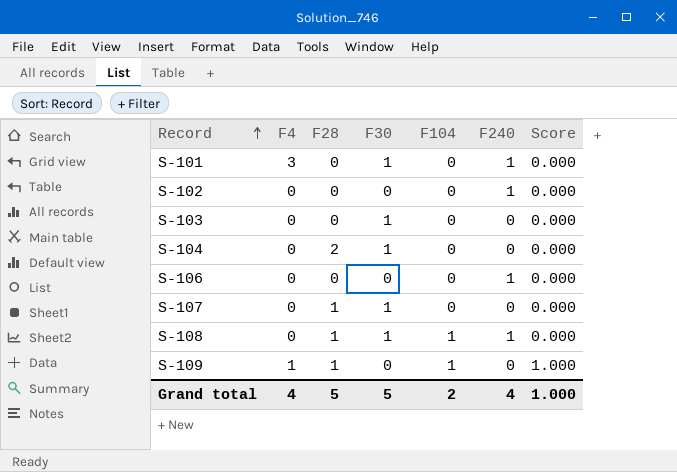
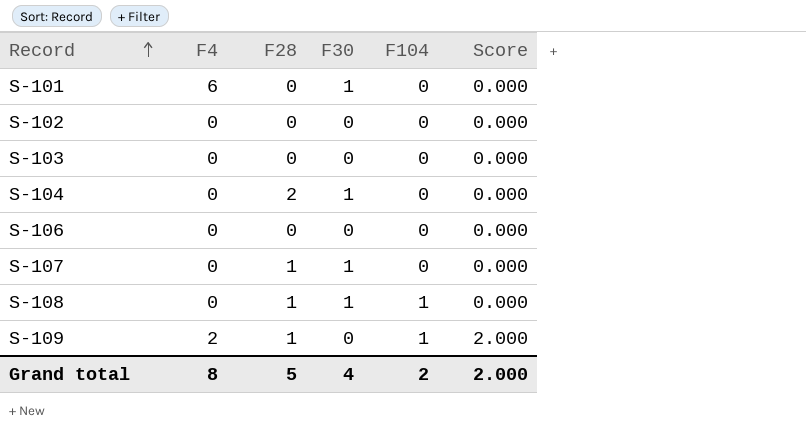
column F240 | position: 6 -> none
S-101 | F4: 3 -> 6
S-103 | F30: 1 -> 0
S-109 | F4: 1 -> 2
S-109 | Score: 1.000 -> 2.000
Grand total | F4: 4 -> 8
Grand total | F30: 5 -> 4
Grand total | Score: 1.000 -> 2.000

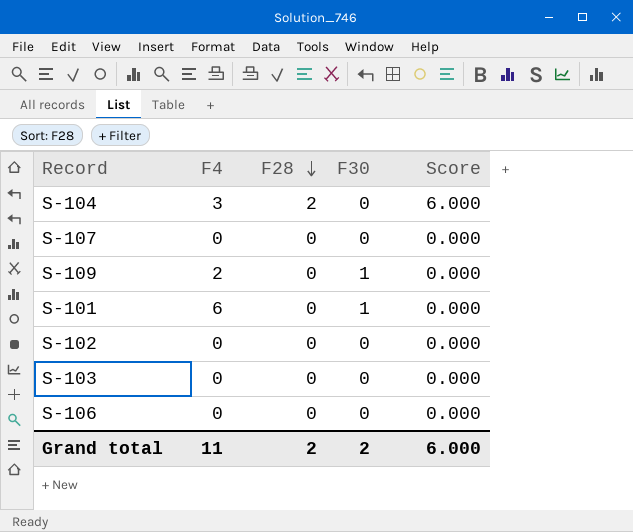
row order: Record ascending -> F28 descending
column F104 | position: 5 -> none
row S-108: 0 | 1 | 1 | 1 | 0.000 -> none
S-104 | F4: 0 -> 3
S-104 | F30: 1 -> 0
S-104 | Score: 0.000 -> 6.000
S-107 | F28: 1 -> 0
S-107 | F30: 1 -> 0
S-109 | F28: 1 -> 0
S-109 | F30: 0 -> 1
S-109 | Score: 2.000 -> 0.000
Grand total | F4: 8 -> 11
Grand total | F28: 5 -> 2
Grand total | F30: 4 -> 2
Grand total | Score: 2.000 -> 6.000

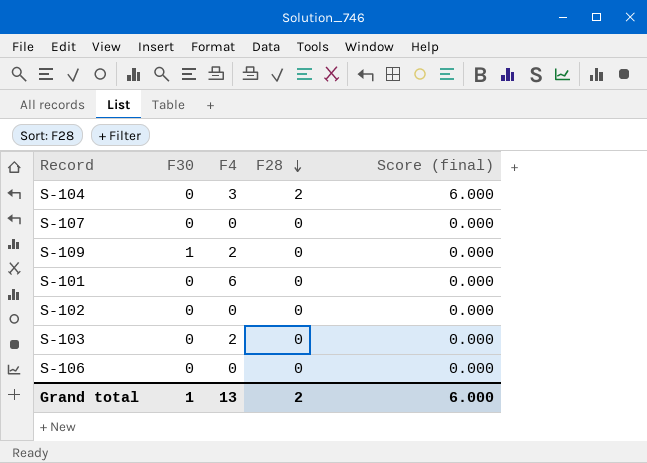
column F30 | position: 4 -> 2
column name: Score -> Score (final)
S-101 | F30: 1 -> 0
S-103 | F4: 0 -> 2
Grand total | F30: 2 -> 1
Grand total | F4: 11 -> 13

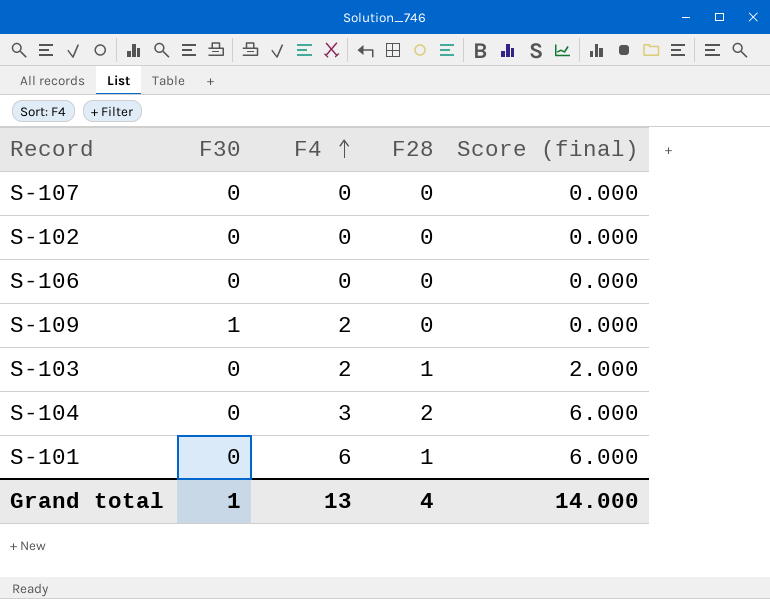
row order: F28 descending -> F4 ascending
S-103 | F28: 0 -> 1
S-103 | Score (final): 0.000 -> 2.000
S-101 | F28: 0 -> 1
S-101 | Score (final): 0.000 -> 6.000
Grand total | F28: 2 -> 4
Grand total | Score (final): 6.000 -> 14.000

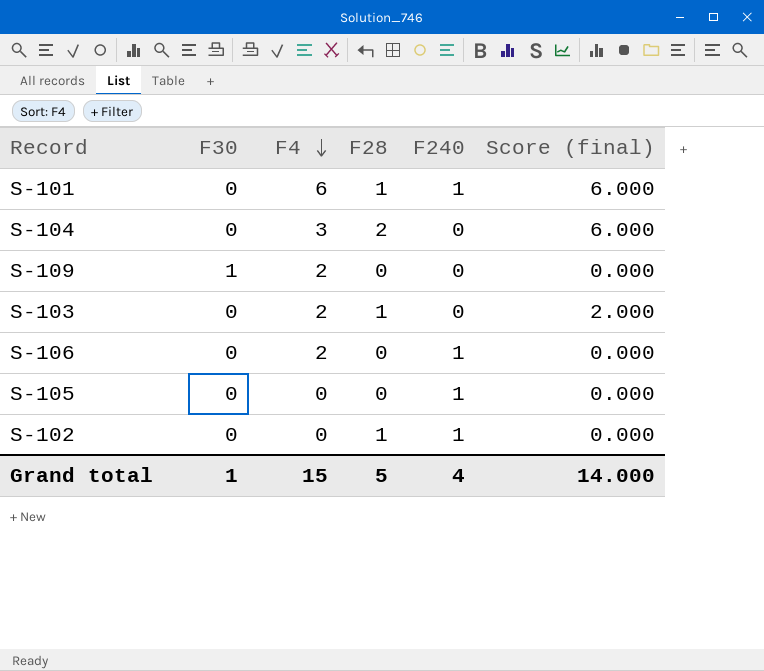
row order: F4 ascending -> F4 descending
column F240 | position: none -> 5
row S-107: 0 | 0 | 0 | 0.000 -> none
S-106 | F4: 0 -> 2
row S-105: none -> 0 | 0 | 0 | 1 | 0.000
S-102 | F28: 0 -> 1
Grand total | F4: 13 -> 15
Grand total | F28: 4 -> 5

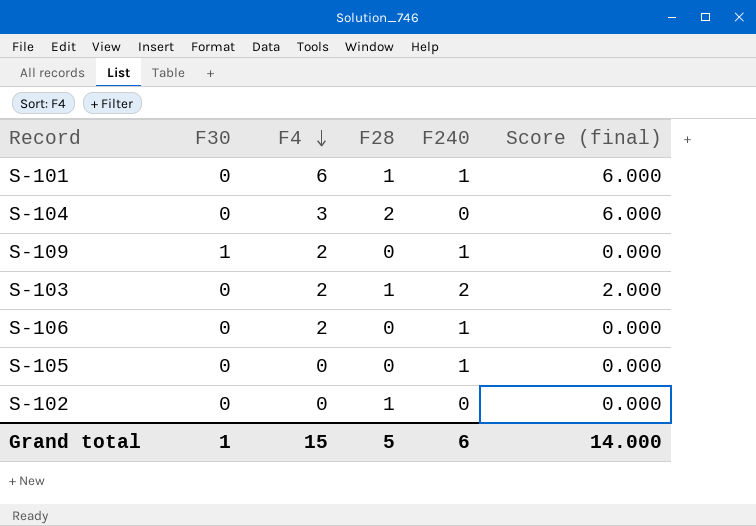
S-109 | F240: 0 -> 1
S-103 | F240: 0 -> 2
S-102 | F240: 1 -> 0
Grand total | F240: 4 -> 6

